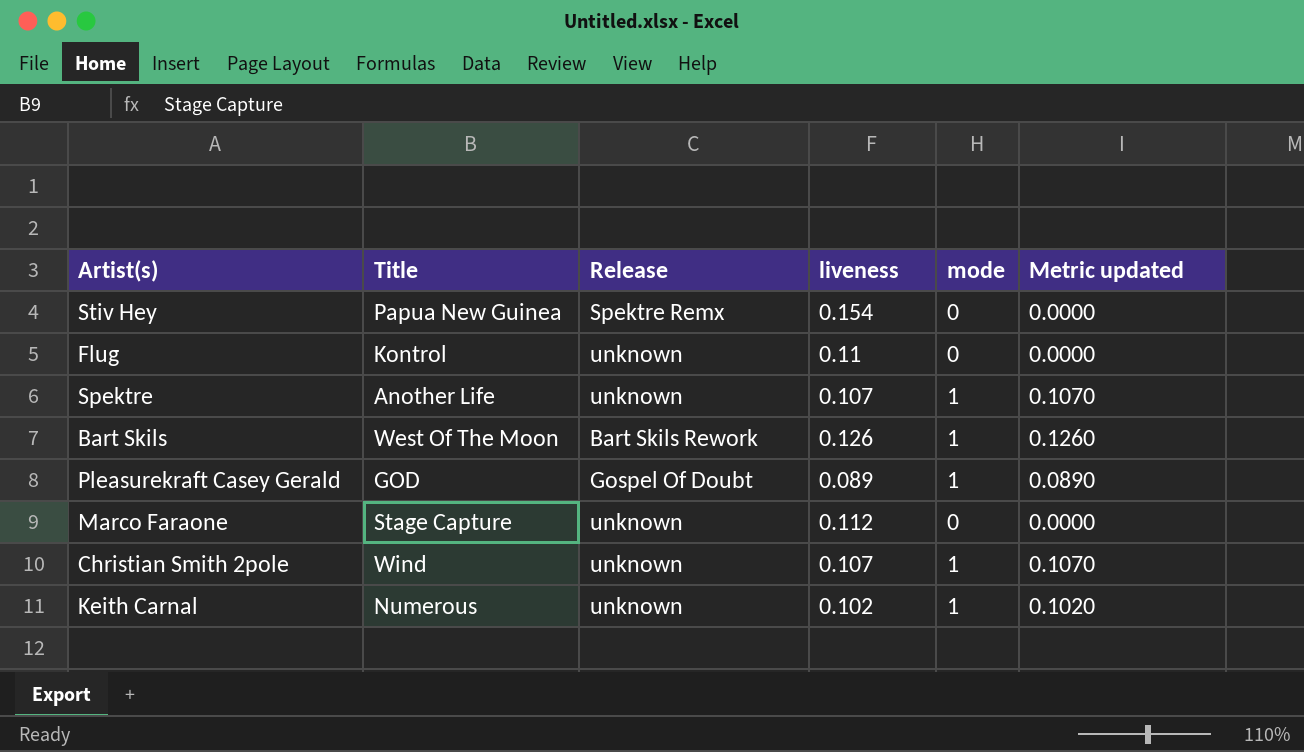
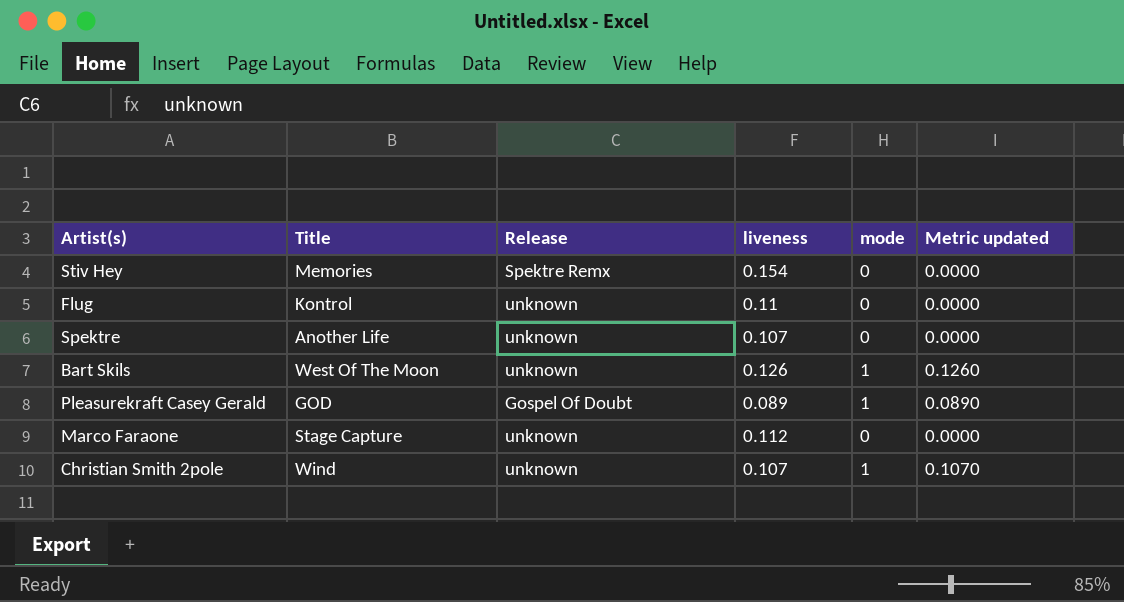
row Keith Carnal: Numerous | unknown | 0.102 | 1 | 0.1020 -> none
Stiv Hey | Title: Papua New Guinea -> Memories
Spektre | mode: 1 -> 0
Spektre | Metric updated: 0.1070 -> 0.0000
Bart Skils | Release: Bart Skils Rework -> unknown

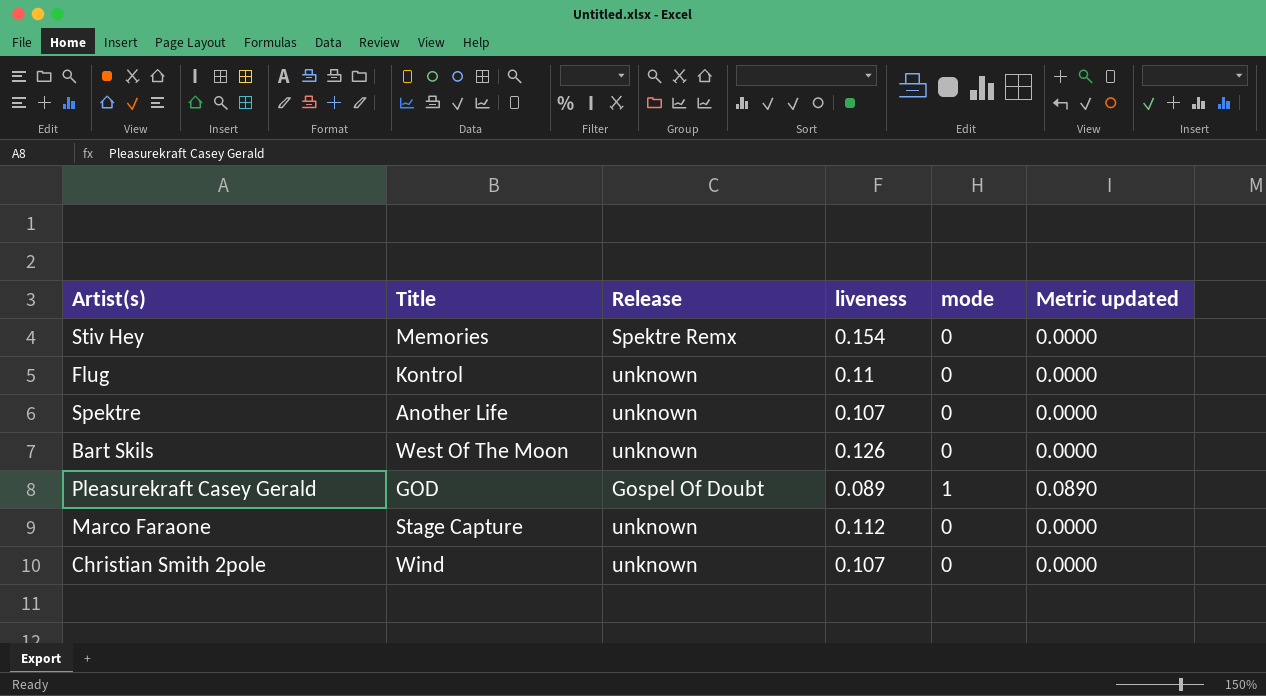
Bart Skils | mode: 1 -> 0
Bart Skils | Metric updated: 0.1260 -> 0.0000
Christian Smith 2pole | mode: 1 -> 0
Christian Smith 2pole | Metric updated: 0.1070 -> 0.0000

